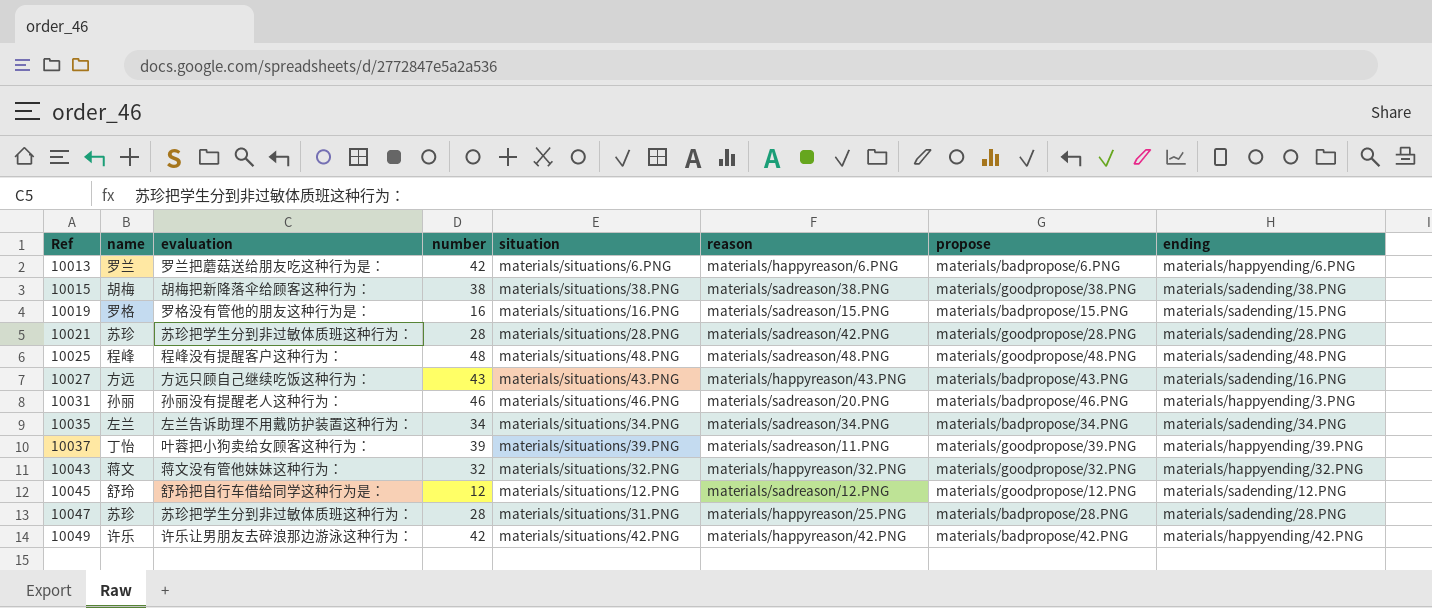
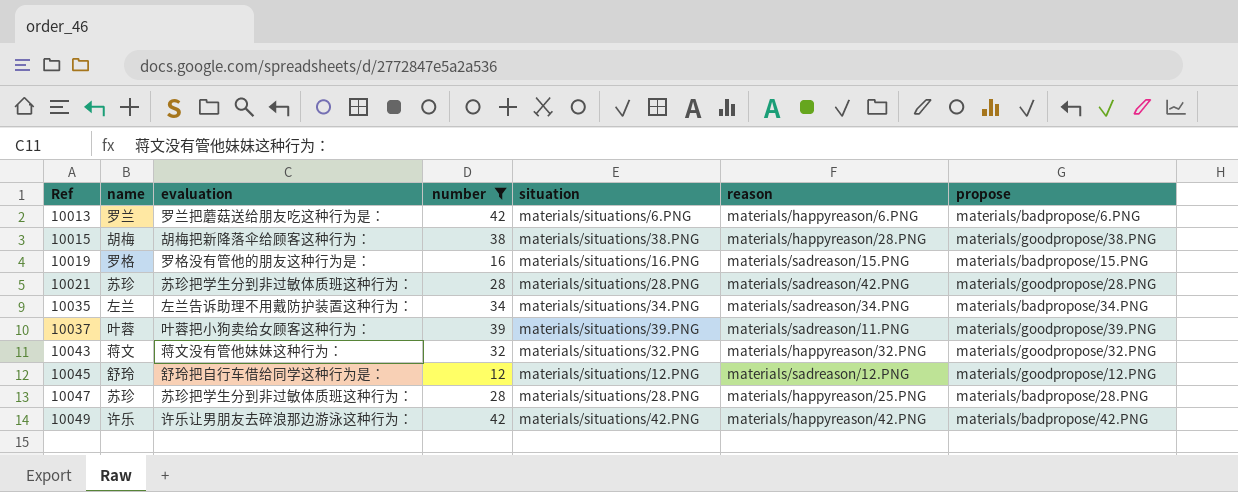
filter: none -> number <= 42
column ending | position: 8 -> none
10015 | reason: materials/sadreason/38.PNG -> materials/happyreason/28.PNG
10037 | name: 丁怡 -> 叶蓉
10047 | situation: materials/situations/31.PNG -> materials/situations/28.PNG

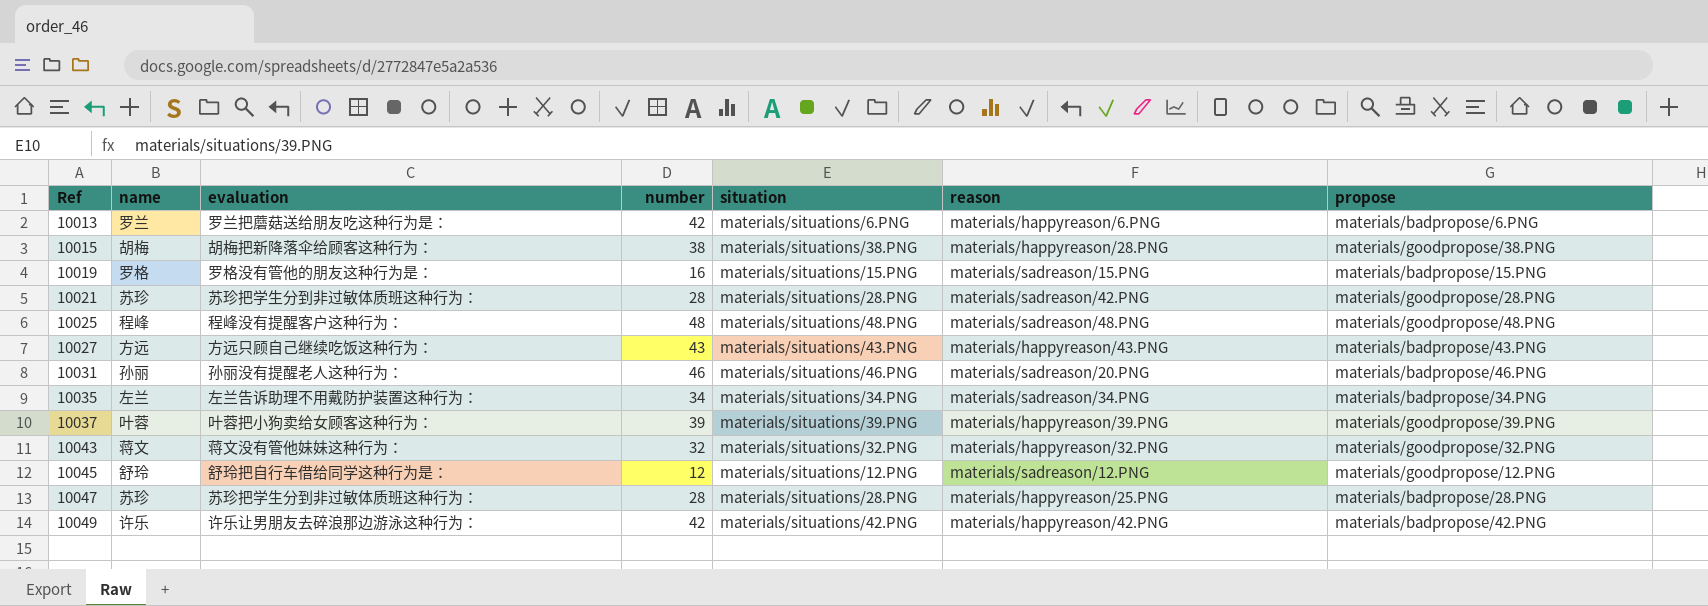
filter: number <= 42 -> none
10019 | situation: materials/situations/16.PNG -> materials/situations/15.PNG
10037 | reason: materials/sadreason/11.PNG -> materials/happyreason/39.PNG

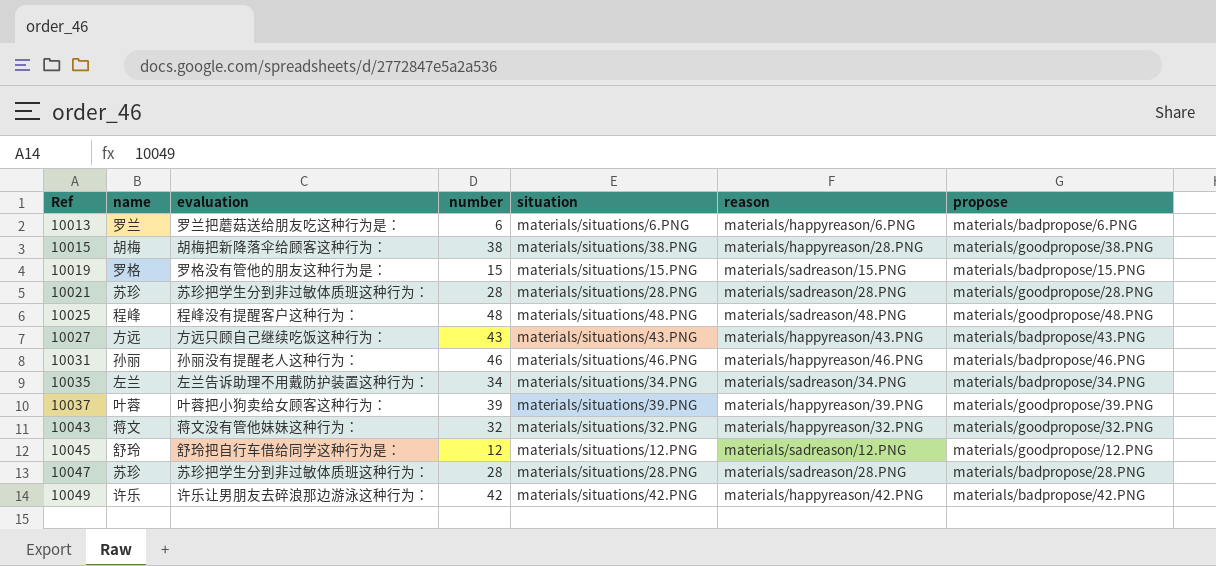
10013 | number: 42 -> 6
10019 | number: 16 -> 15
10021 | reason: materials/sadreason/42.PNG -> materials/sadreason/28.PNG
10031 | reason: materials/sadreason/20.PNG -> materials/happyreason/46.PNG
10047 | reason: materials/happyreason/25.PNG -> materials/sadreason/28.PNG

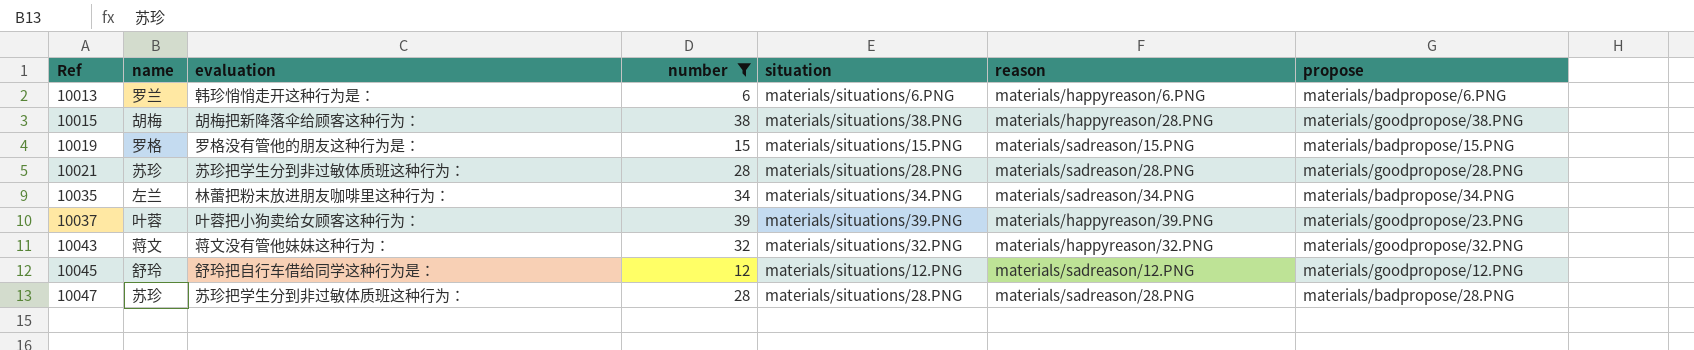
filter: none -> number <= 39
10013 | evaluation: 罗兰把蘑菇送给朋友吃这种行为是： -> 韩珍悄悄走开这种行为是：
10035 | evaluation: 左兰告诉助理不用戴防护装置这种行为： -> 林蕾把粉末放进朋友咖啡里这种行为：
10037 | propose: materials/goodpropose/39.PNG -> materials/goodpropose/23.PNG

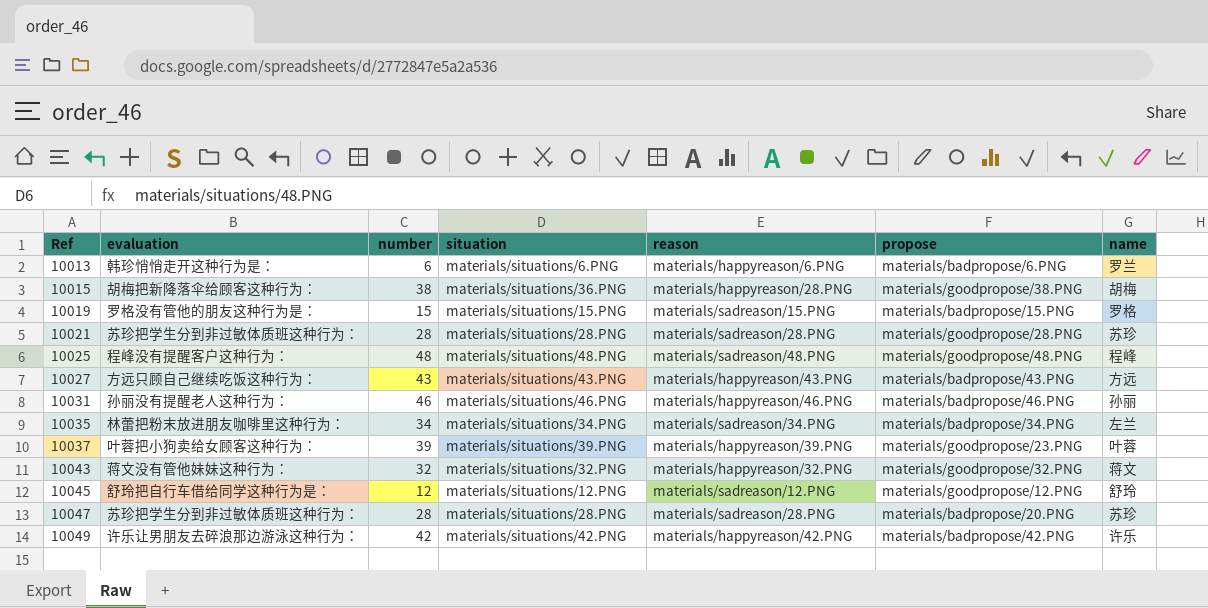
filter: number <= 39 -> none
column name | position: 2 -> 7
10015 | situation: materials/situations/38.PNG -> materials/situations/36.PNG
10047 | propose: materials/badpropose/28.PNG -> materials/badpropose/20.PNG

